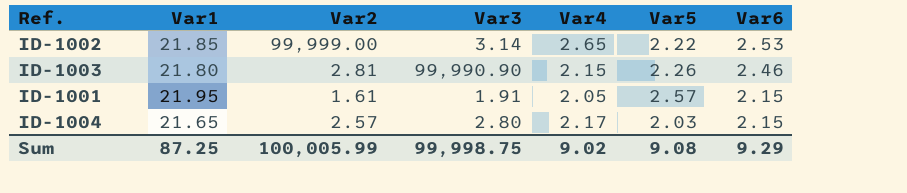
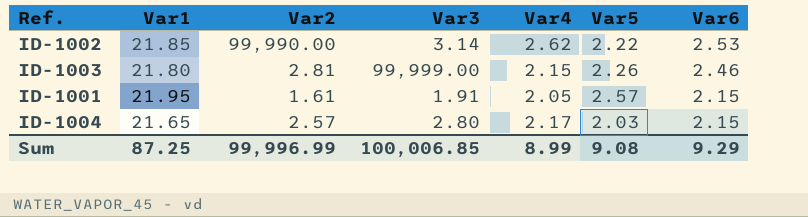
ID-1002 | Var2: 99,999.00 -> 99,990.00
ID-1002 | Var4: 2.65 -> 2.62
ID-1003 | Var3: 99,990.90 -> 99,999.00
Sum | Var2: 100,005.99 -> 99,996.99
Sum | Var3: 99,998.75 -> 100,006.85
Sum | Var4: 9.02 -> 8.99

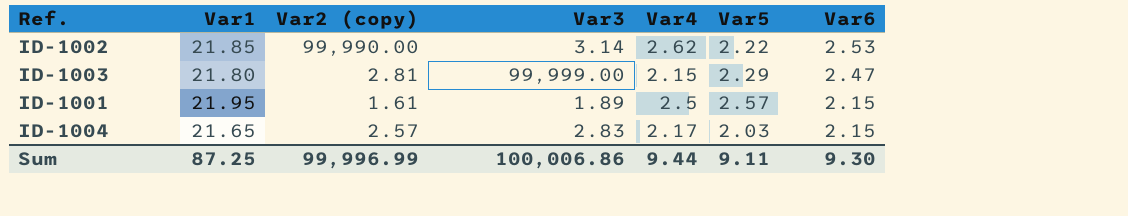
column name: Var2 -> Var2 (copy)
ID-1003 | Var5: 2.26 -> 2.29
ID-1003 | Var6: 2.46 -> 2.47
ID-1001 | Var3: 1.91 -> 1.89
ID-1001 | Var4: 2.05 -> 2.5
ID-1004 | Var3: 2.80 -> 2.83
Sum | Var3: 100,006.85 -> 100,006.86
Sum | Var4: 8.99 -> 9.44
Sum | Var5: 9.08 -> 9.11
Sum | Var6: 9.29 -> 9.30

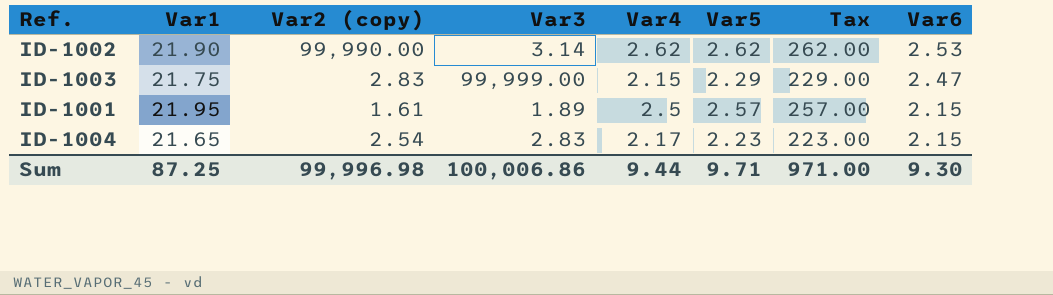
column Tax | formula: none -> [Var5] * 100
ID-1002 | Var1: 21.85 -> 21.90
ID-1002 | Var5: 2.22 -> 2.62
ID-1003 | Var1: 21.80 -> 21.75
ID-1003 | Var2 (copy): 2.81 -> 2.83
ID-1004 | Var2 (copy): 2.57 -> 2.54
ID-1004 | Var5: 2.03 -> 2.23
Sum | Var2 (copy): 99,996.99 -> 99,996.98
Sum | Var5: 9.11 -> 9.71

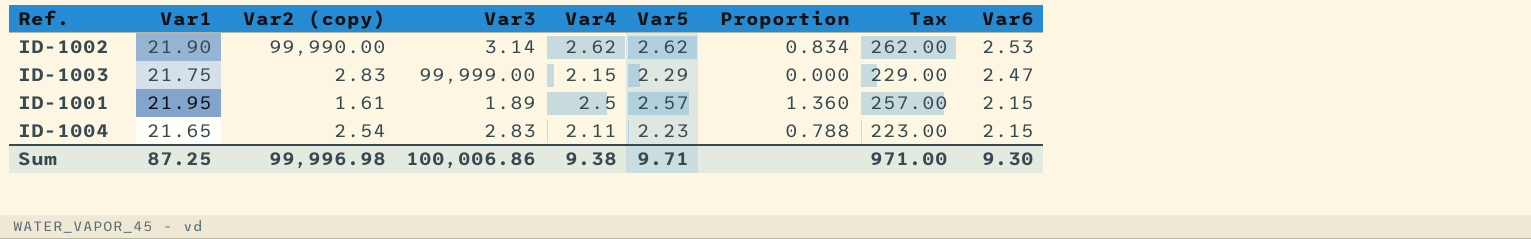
column Proportion | formula: none -> [Var5] / [Var3]
ID-1004 | Var4: 2.17 -> 2.11
Sum | Var4: 9.44 -> 9.38

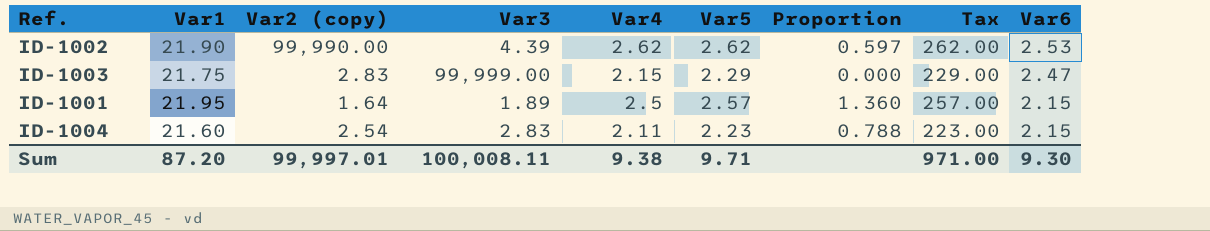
ID-1002 | Var3: 3.14 -> 4.39
ID-1002 | Proportion: 0.834 -> 0.597
ID-1001 | Var2 (copy): 1.61 -> 1.64
ID-1004 | Var1: 21.65 -> 21.60
Sum | Var1: 87.25 -> 87.20
Sum | Var2 (copy): 99,996.98 -> 99,997.01
Sum | Var3: 100,006.86 -> 100,008.11

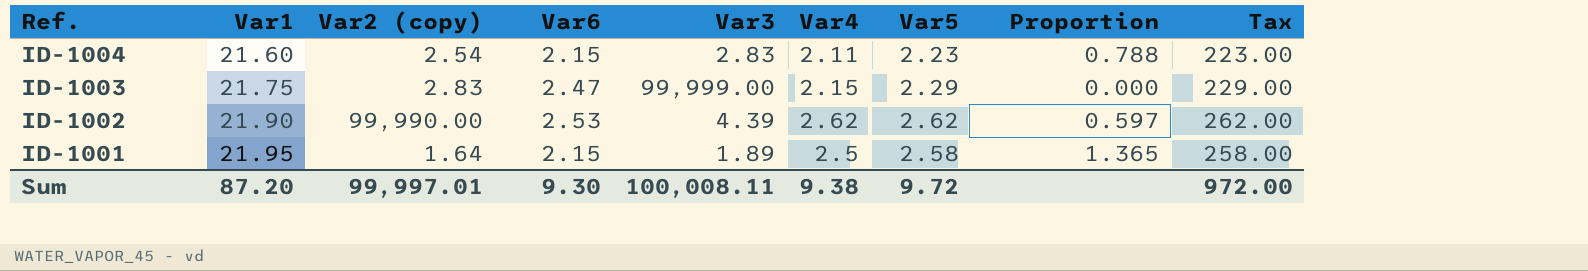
row order: Var6 descending -> Ref. descending
column Var6 | position: 9 -> 4
ID-1001 | Var5: 2.57 -> 2.58
ID-1001 | Proportion: 1.360 -> 1.365
ID-1001 | Tax: 257.00 -> 258.00
Sum | Var5: 9.71 -> 9.72
Sum | Tax: 971.00 -> 972.00

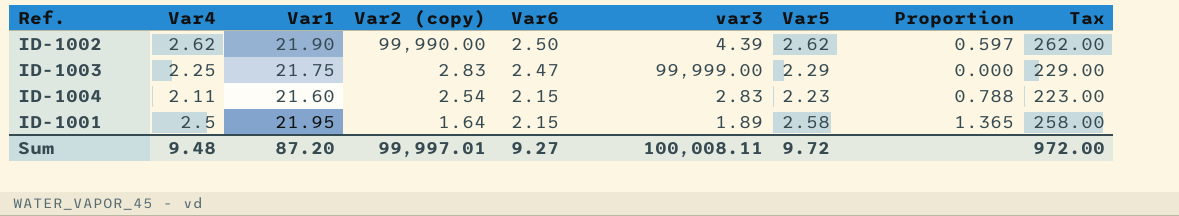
row order: Ref. descending -> Var2 (copy) descending
column Var4 | position: 6 -> 2
column name: Var3 -> var3
ID-1002 | Var6: 2.53 -> 2.50
ID-1003 | Var4: 2.15 -> 2.25
Sum | Var4: 9.38 -> 9.48
Sum | Var6: 9.30 -> 9.27

